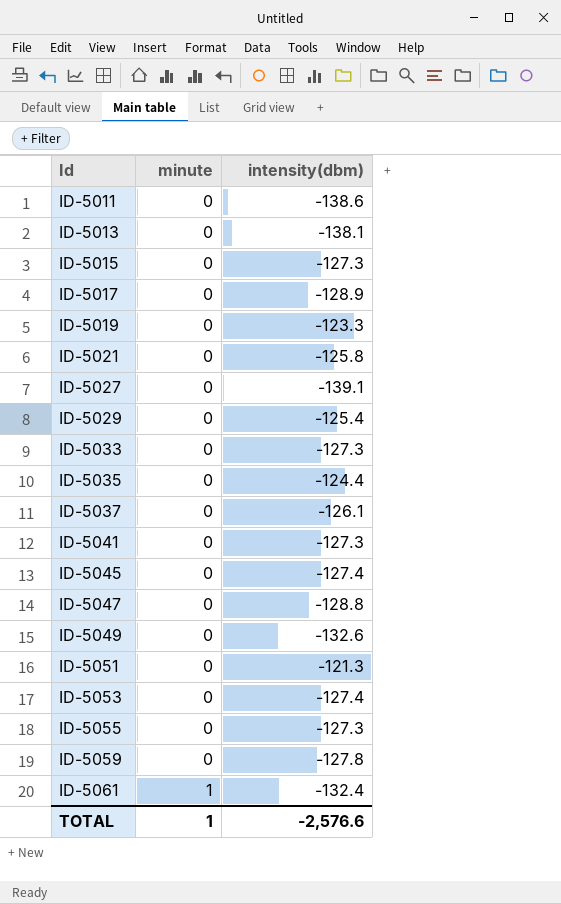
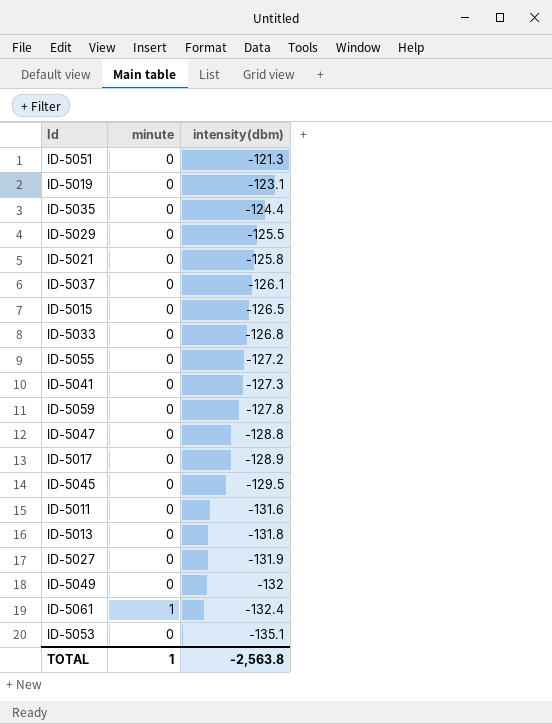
row order: Id ascending -> intensity(dbm) descending
ID-5019 | intensity(dbm): -123.3 -> -123.1
ID-5029 | intensity(dbm): -125.4 -> -125.5
ID-5015 | intensity(dbm): -127.3 -> -126.5
ID-5033 | intensity(dbm): -127.3 -> -126.8
ID-5055 | intensity(dbm): -127.3 -> -127.2
ID-5045 | intensity(dbm): -127.4 -> -129.5
ID-5011 | intensity(dbm): -138.6 -> -131.6
ID-5013 | intensity(dbm): -138.1 -> -131.8
ID-5027 | intensity(dbm): -139.1 -> -131.9
ID-5049 | intensity(dbm): -132.6 -> -132
ID-5053 | intensity(dbm): -127.4 -> -135.1
TOTAL | intensity(dbm): -2,576.6 -> -2,563.8

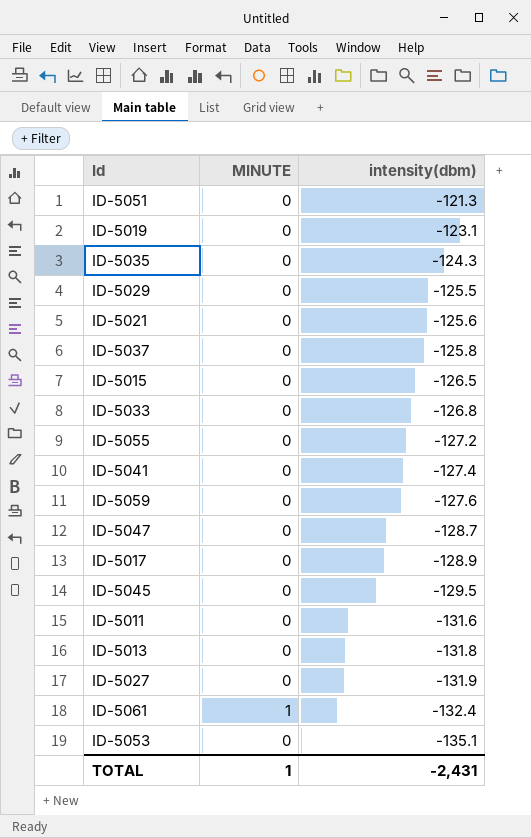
column name: minute -> MINUTE
row ID-5049: 0 | -132 -> none
ID-5035 | intensity(dbm): -124.4 -> -124.3
ID-5021 | intensity(dbm): -125.8 -> -125.6
ID-5037 | intensity(dbm): -126.1 -> -125.8
ID-5041 | intensity(dbm): -127.3 -> -127.4
ID-5059 | intensity(dbm): -127.8 -> -127.6
ID-5047 | intensity(dbm): -128.8 -> -128.7
TOTAL | intensity(dbm): -2,563.8 -> -2,431

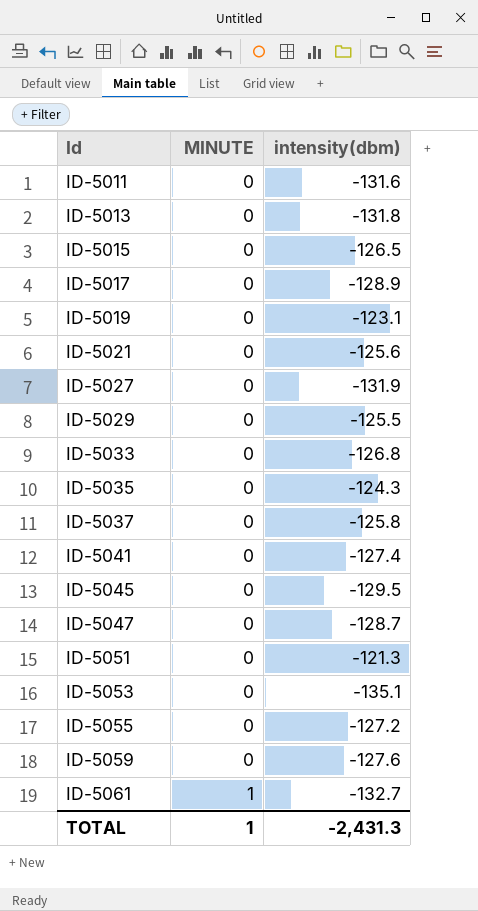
row order: intensity(dbm) descending -> Id ascending
ID-5061 | intensity(dbm): -132.4 -> -132.7
TOTAL | intensity(dbm): -2,431 -> -2,431.3

